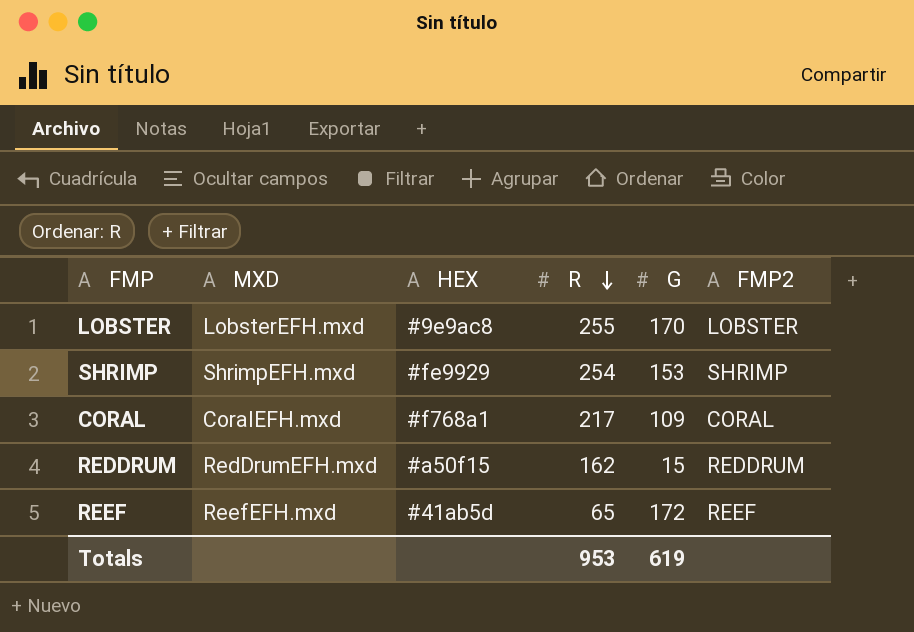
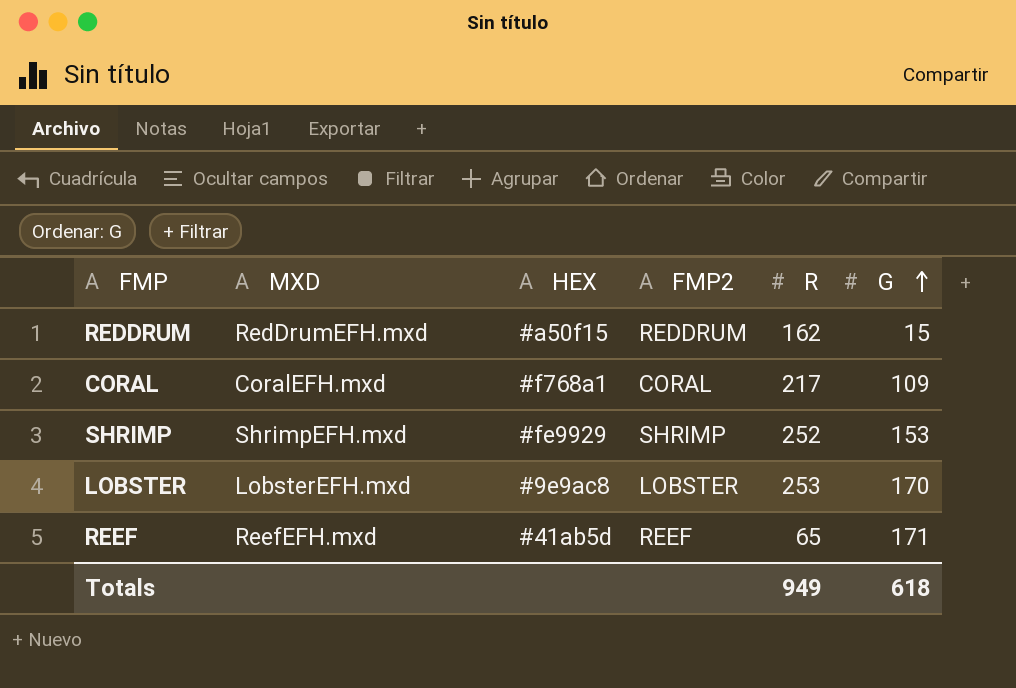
row order: R descending -> G ascending
column FMP2 | position: 6 -> 4
SHRIMP | R: 254 -> 252
LOBSTER | R: 255 -> 253
REEF | G: 172 -> 171
Totals | R: 953 -> 949
Totals | G: 619 -> 618

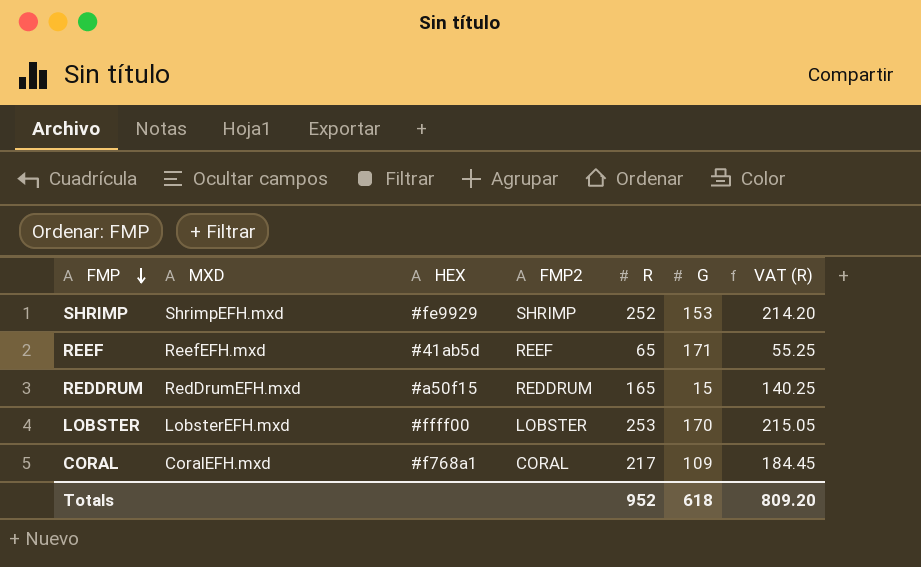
row order: G ascending -> FMP descending
column VAT (R) | formula: none -> [R] * 0.85
REDDRUM | R: 162 -> 165
LOBSTER | HEX: #9e9ac8 -> #ffff00
Totals | R: 949 -> 952

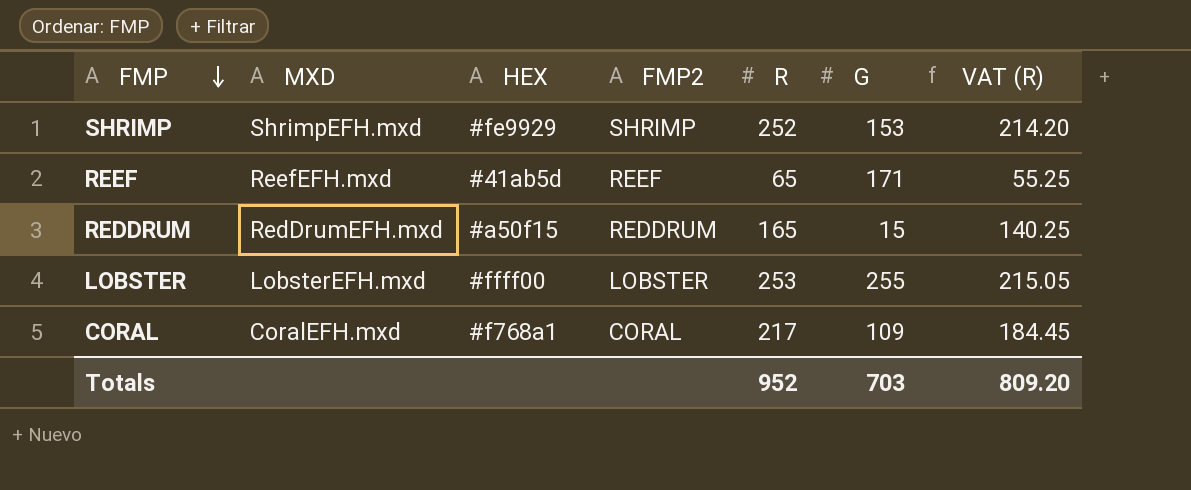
LOBSTER | G: 170 -> 255
Totals | G: 618 -> 703

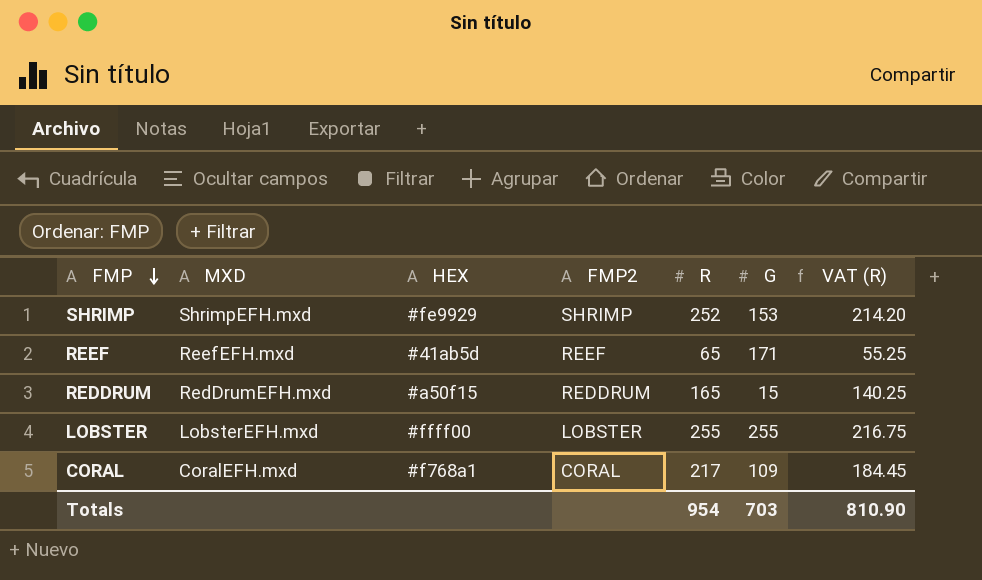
LOBSTER | R: 253 -> 255
LOBSTER | VAT (R): 215.05 -> 216.75
Totals | R: 952 -> 954
Totals | VAT (R): 809.20 -> 810.90

